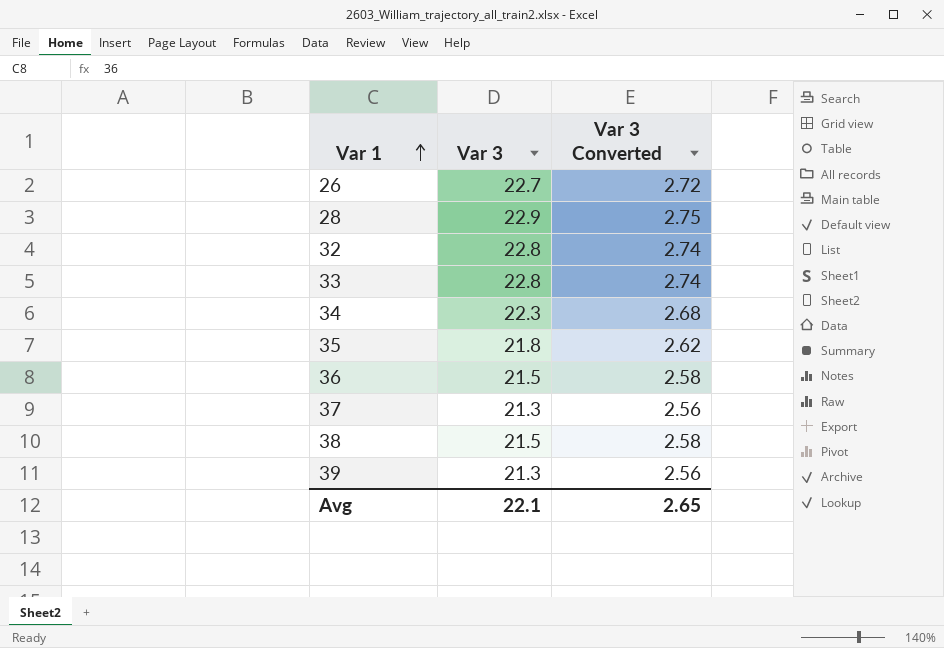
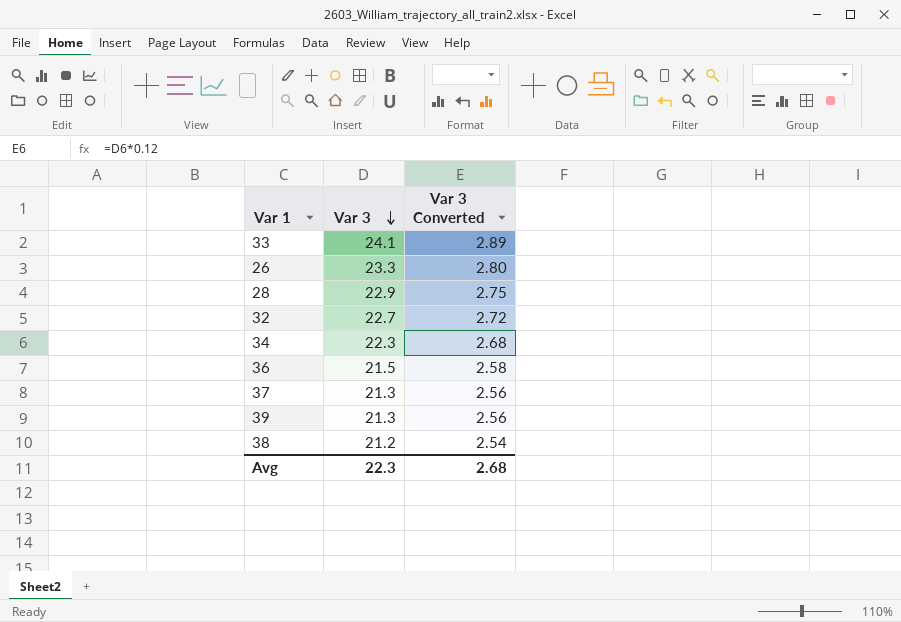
row order: Var 1 ascending -> Var 3 descending
row 35: 21.8 | 2.62 -> none
33 | Var 3: 22.8 -> 24.1
33 | Var 3 Converted: 2.74 -> 2.89
26 | Var 3: 22.7 -> 23.3
26 | Var 3 Converted: 2.72 -> 2.80
32 | Var 3: 22.8 -> 22.7
32 | Var 3 Converted: 2.74 -> 2.72
38 | Var 3: 21.5 -> 21.2
38 | Var 3 Converted: 2.58 -> 2.54
Avg | Var 3: 22.1 -> 22.3
Avg | Var 3 Converted: 2.65 -> 2.68

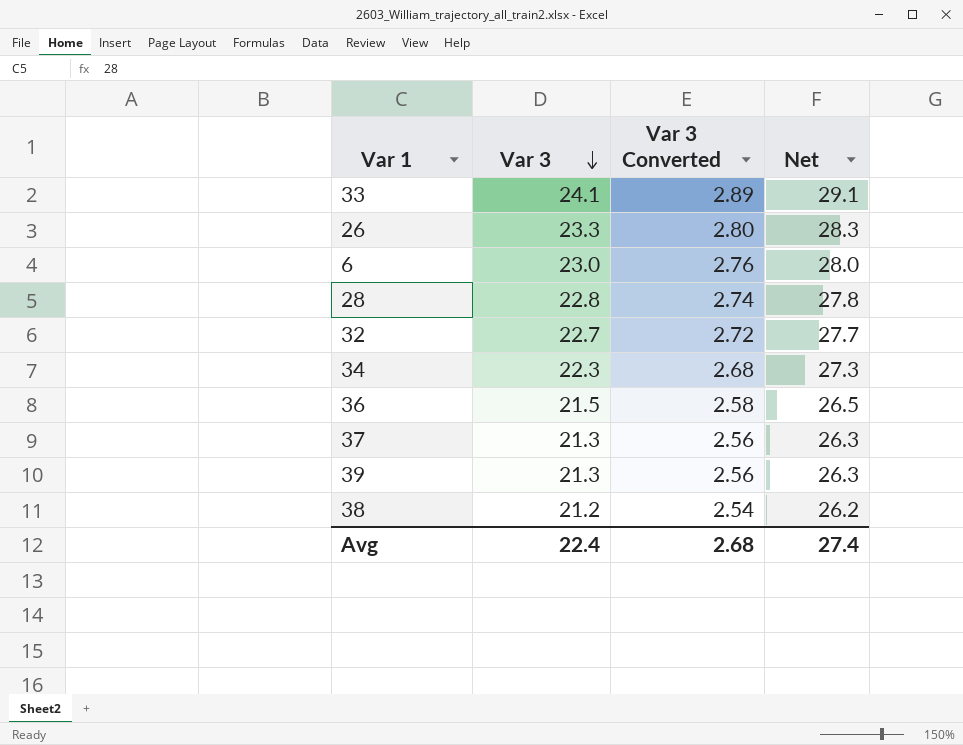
column Net | formula: none -> [Var 3] + 5
row 6: none -> 23.0 | 2.76 | 28.0
28 | Var 3: 22.9 -> 22.8
28 | Var 3 Converted: 2.75 -> 2.74
Avg | Var 3: 22.3 -> 22.4

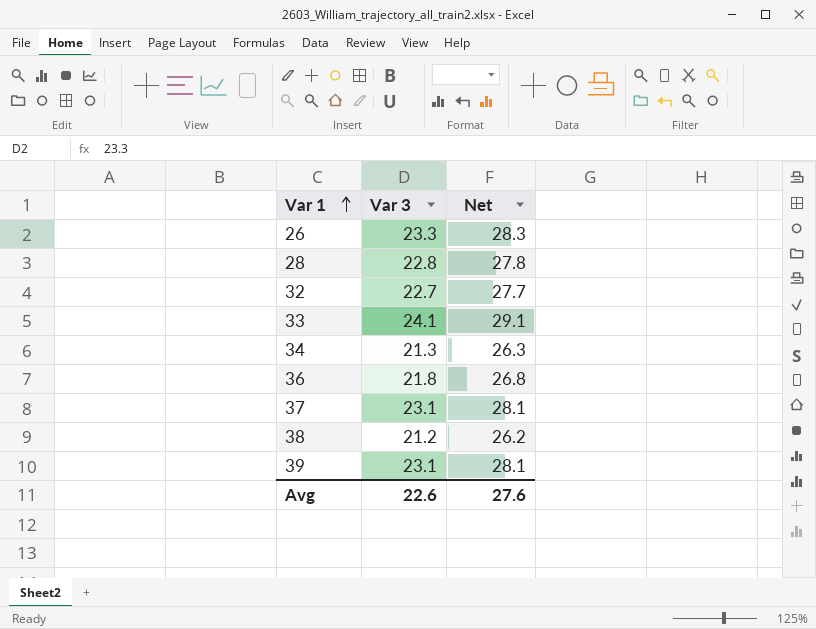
row order: Var 3 descending -> Var 1 ascending
column Var 3 Converted | formula: [Var 3] * 0.12 -> none
row 6: 23.0 | 2.76 | 28.0 -> none
34 | Var 3: 22.3 -> 21.3
34 | Net: 27.3 -> 26.3
36 | Var 3: 21.5 -> 21.8
36 | Net: 26.5 -> 26.8
37 | Var 3: 21.3 -> 23.1
37 | Net: 26.3 -> 28.1
39 | Var 3: 21.3 -> 23.1
39 | Net: 26.3 -> 28.1
Avg | Var 3: 22.4 -> 22.6
Avg | Net: 27.4 -> 27.6

